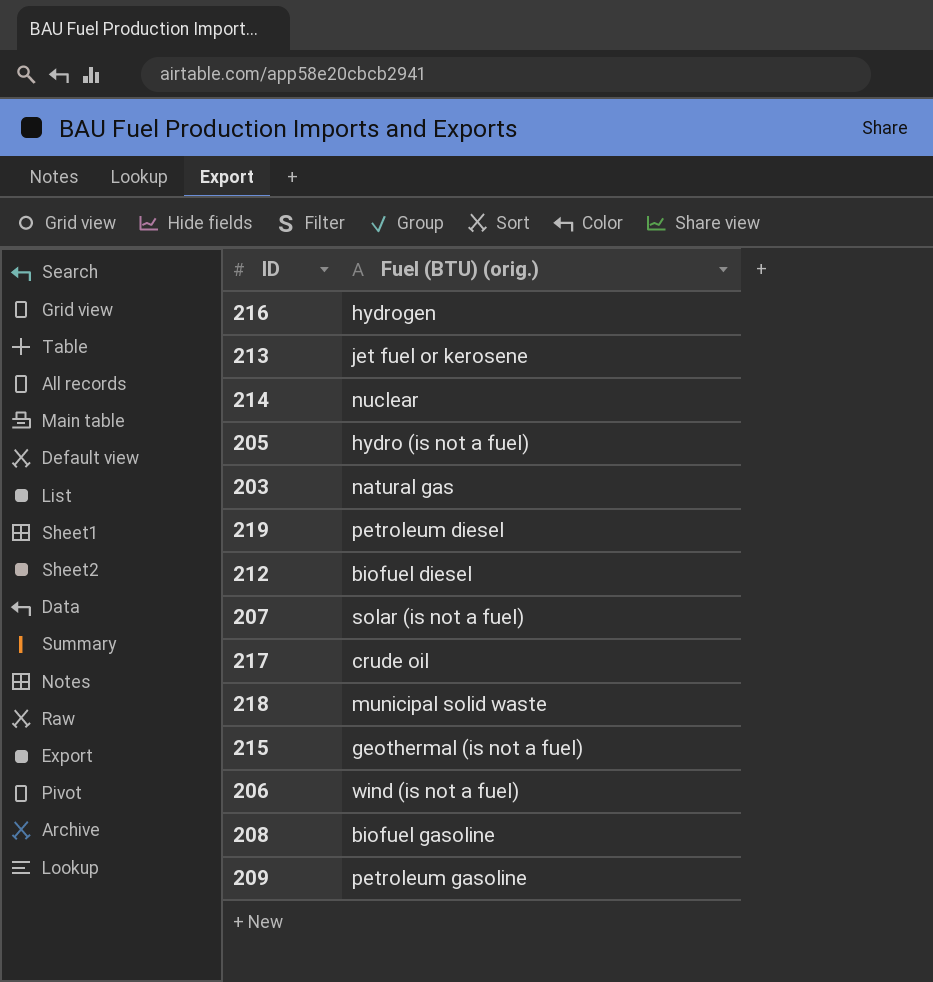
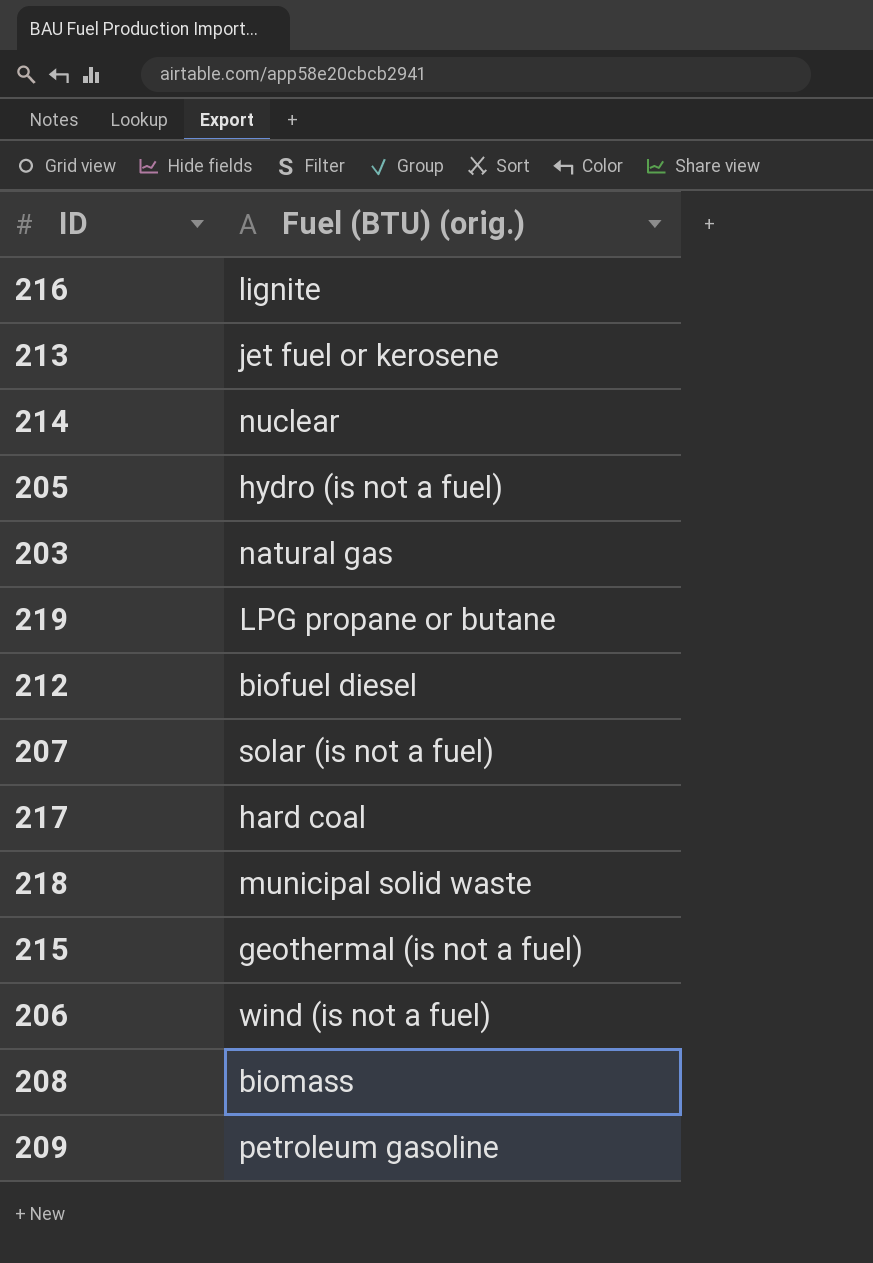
216 | Fuel (BTU) (orig.): hydrogen -> lignite
219 | Fuel (BTU) (orig.): petroleum diesel -> LPG propane or butane
217 | Fuel (BTU) (orig.): crude oil -> hard coal
208 | Fuel (BTU) (orig.): biofuel gasoline -> biomass

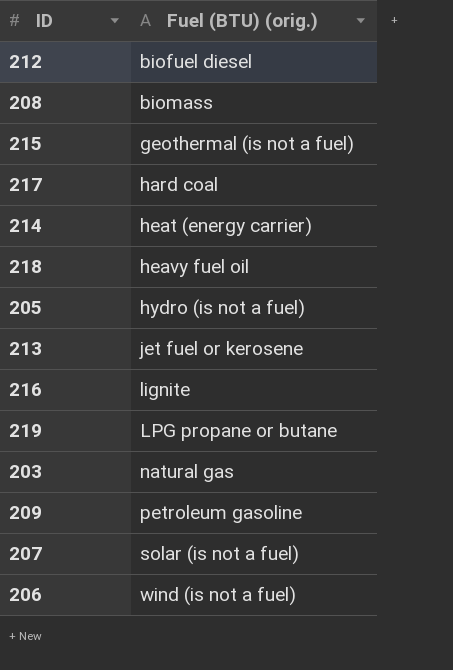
row order: none -> Fuel (BTU) (orig.) ascending
214 | Fuel (BTU) (orig.): nuclear -> heat (energy carrier)
218 | Fuel (BTU) (orig.): municipal solid waste -> heavy fuel oil

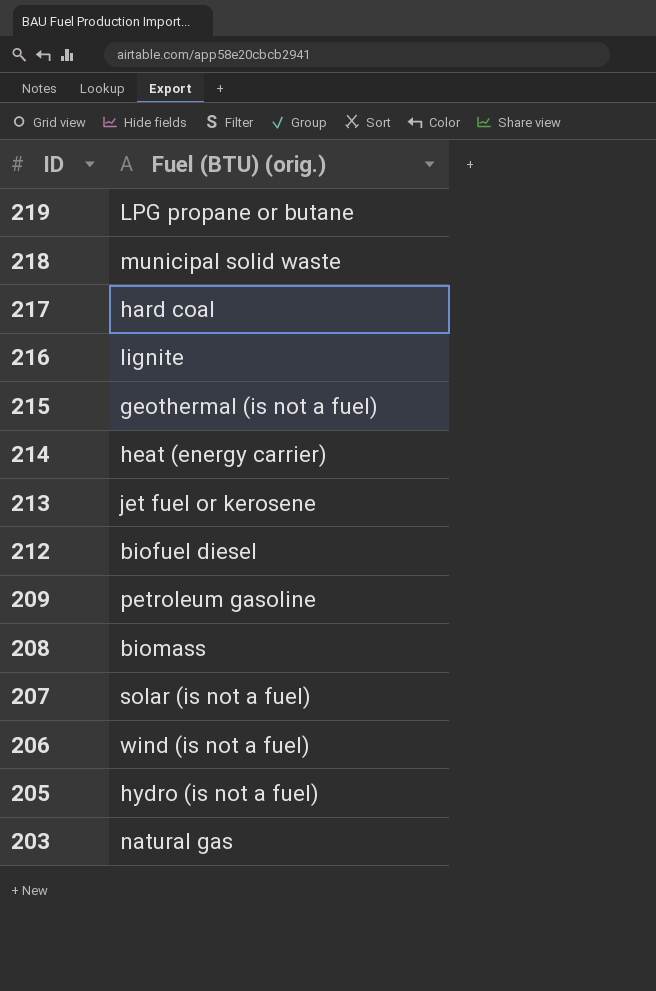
row order: Fuel (BTU) (orig.) ascending -> ID descending
218 | Fuel (BTU) (orig.): heavy fuel oil -> municipal solid waste

